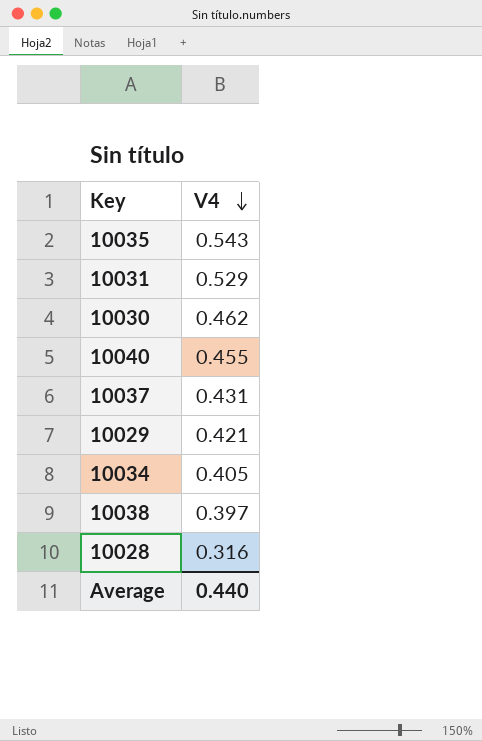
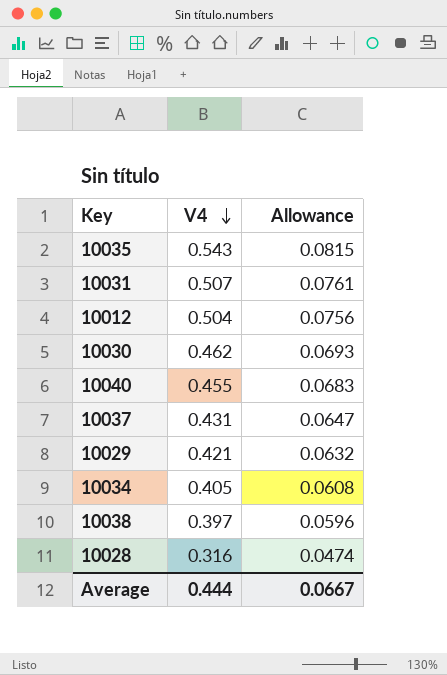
column Allowance | formula: none -> [V4] * 0.15
10031 | V4: 0.529 -> 0.507
row 10012: none -> 0.504 | 0.0756
Average | V4: 0.440 -> 0.444

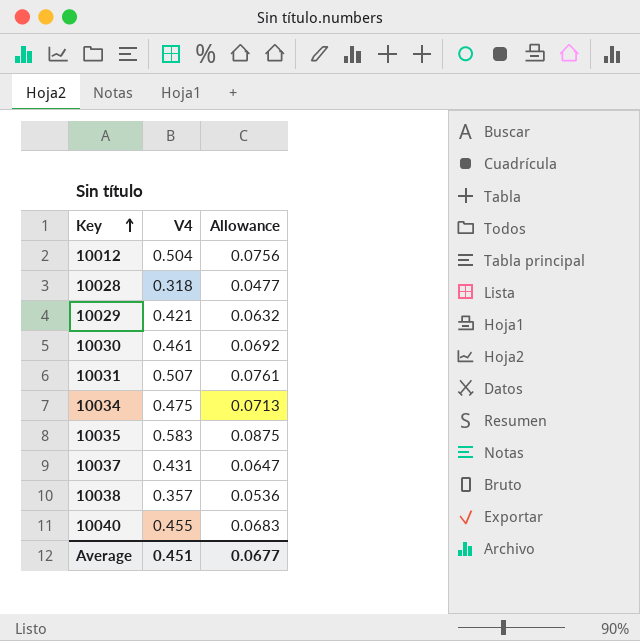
row order: V4 descending -> Key ascending
10028 | V4: 0.316 -> 0.318
10028 | Allowance: 0.0474 -> 0.0477
10030 | V4: 0.462 -> 0.461
10030 | Allowance: 0.0693 -> 0.0692
10034 | V4: 0.405 -> 0.475
10034 | Allowance: 0.0608 -> 0.0713
10035 | V4: 0.543 -> 0.583
10035 | Allowance: 0.0815 -> 0.0875
10038 | V4: 0.397 -> 0.357
10038 | Allowance: 0.0596 -> 0.0536
Average | V4: 0.444 -> 0.451
Average | Allowance: 0.0667 -> 0.0677

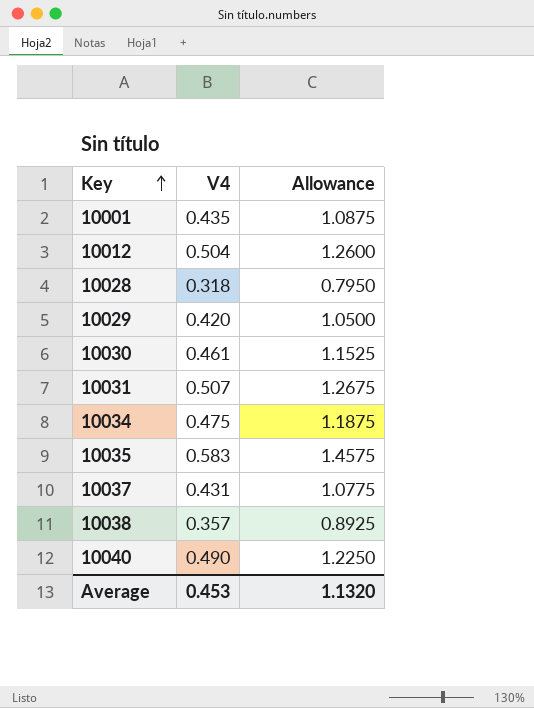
column Allowance | formula: [V4] * 0.15 -> [V4] * 2.5
row 10001: none -> 0.435 | 1.0875
10029 | V4: 0.421 -> 0.420
10040 | V4: 0.455 -> 0.490
Average | V4: 0.451 -> 0.453
Average | Allowance: 0.0677 -> 1.1320

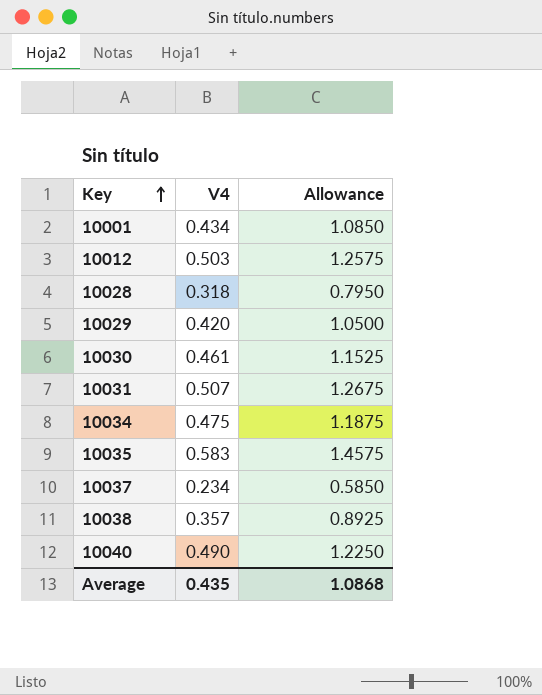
10001 | V4: 0.435 -> 0.434
10001 | Allowance: 1.0875 -> 1.0850
10012 | V4: 0.504 -> 0.503
10012 | Allowance: 1.2600 -> 1.2575
10037 | V4: 0.431 -> 0.234
10037 | Allowance: 1.0775 -> 0.5850
Average | V4: 0.453 -> 0.435
Average | Allowance: 1.1320 -> 1.0868

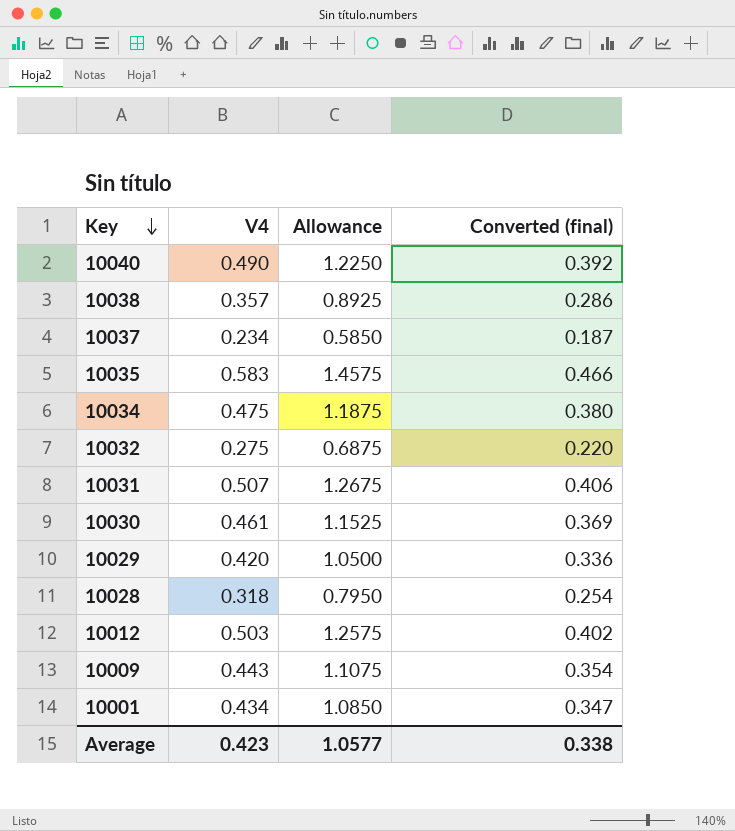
row order: Key ascending -> Key descending
column Converted (final) | formula: none -> [V4] * 0.8
row 10032: none -> 0.275 | 0.6875 | 0.220
row 10009: none -> 0.443 | 1.1075 | 0.354
Average | V4: 0.435 -> 0.423
Average | Allowance: 1.0868 -> 1.0577

